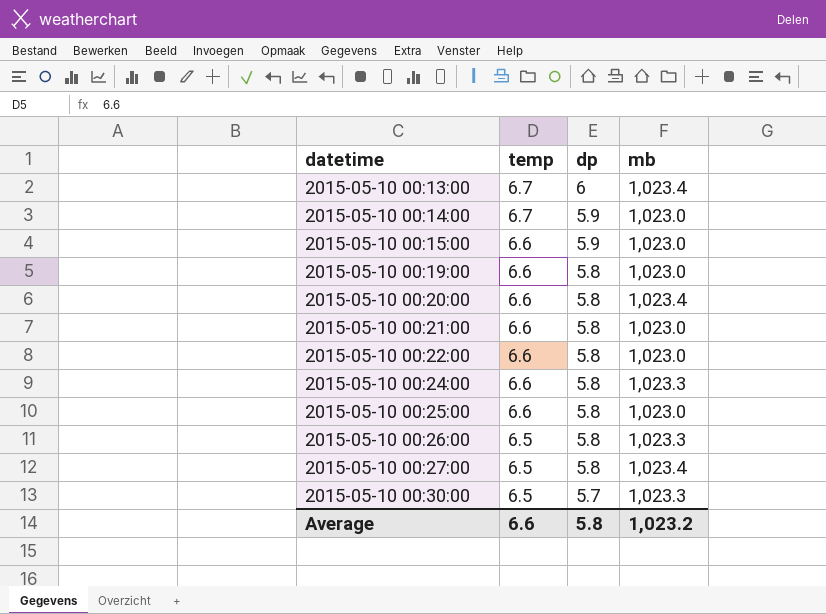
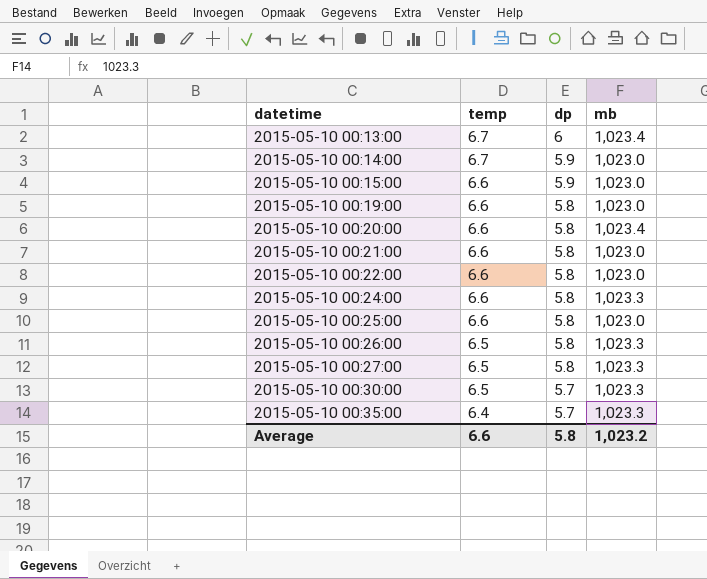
2015-05-10 00:27:00 | mb: 1,023.4 -> 1,023.3
row 2015-05-10 00:35:00: none -> 6.4 | 5.7 | 1,023.3

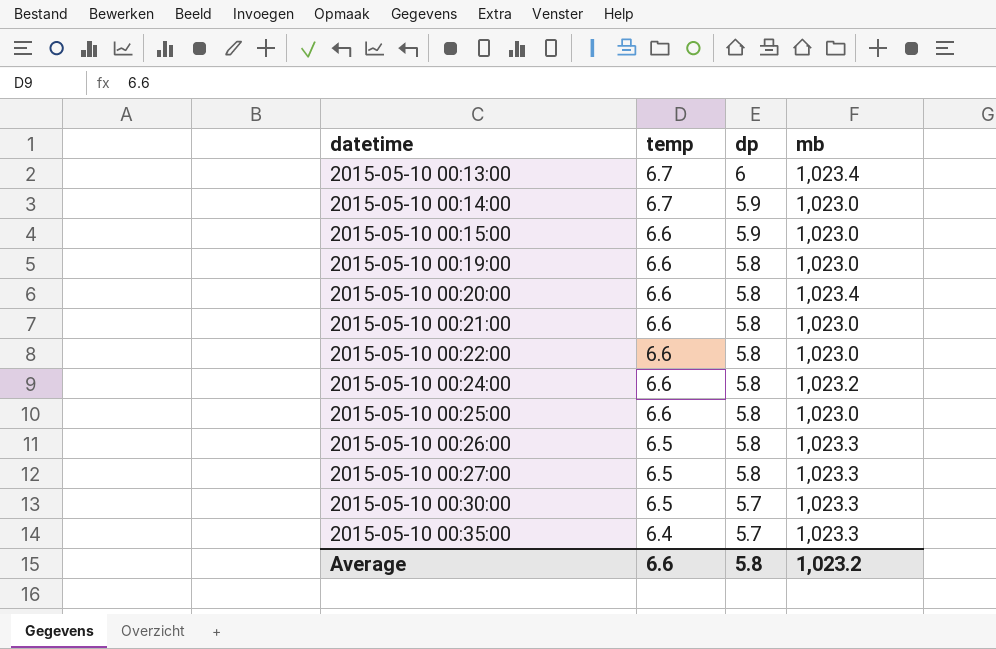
2015-05-10 00:24:00 | mb: 1,023.3 -> 1,023.2

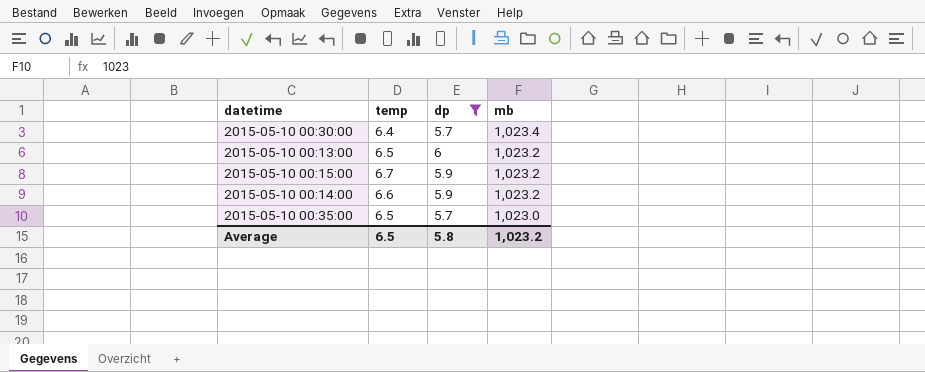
filter: none -> dp != 5.8
row order: datetime ascending -> mb descending
2015-05-10 00:30:00 | temp: 6.5 -> 6.4
2015-05-10 00:30:00 | mb: 1,023.3 -> 1,023.4
2015-05-10 00:13:00 | temp: 6.7 -> 6.5
2015-05-10 00:13:00 | mb: 1,023.4 -> 1,023.2
2015-05-10 00:15:00 | temp: 6.6 -> 6.7
2015-05-10 00:15:00 | mb: 1,023.0 -> 1,023.2
2015-05-10 00:14:00 | temp: 6.7 -> 6.6
2015-05-10 00:14:00 | mb: 1,023.0 -> 1,023.2
2015-05-10 00:35:00 | temp: 6.4 -> 6.5
2015-05-10 00:35:00 | mb: 1,023.3 -> 1,023.0
Average | temp: 6.6 -> 6.5

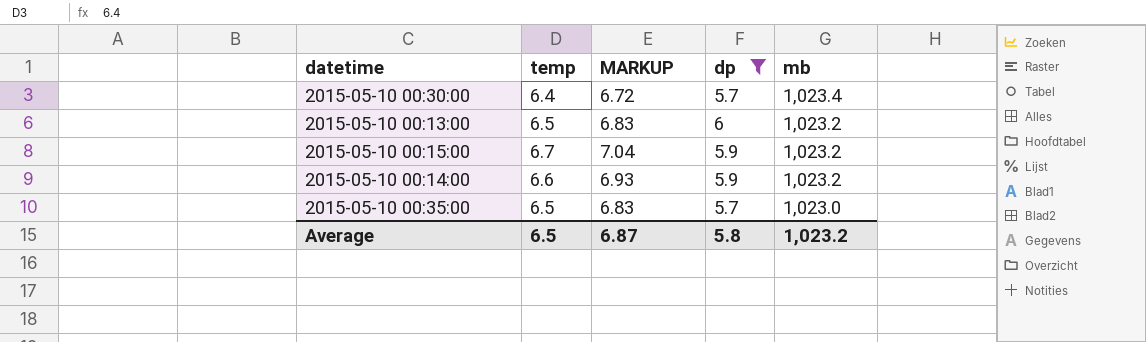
column MARKUP | formula: none -> [temp] * 1.05

